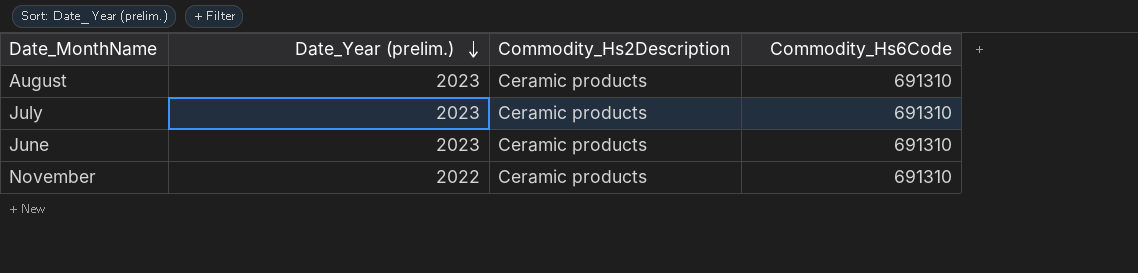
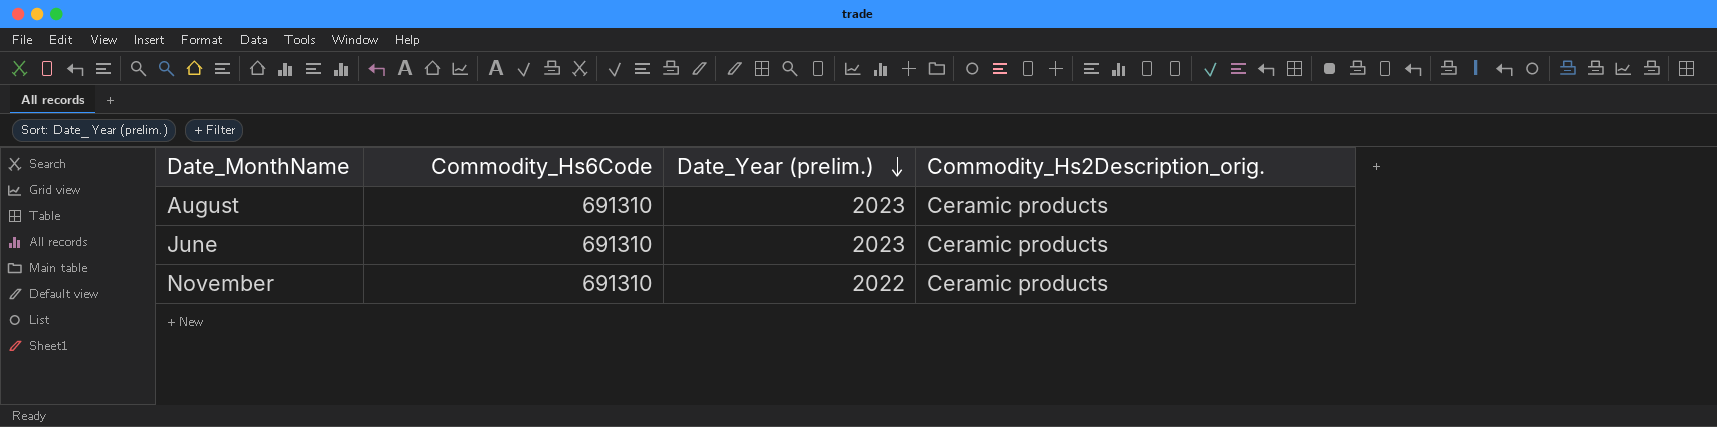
column Commodity_Hs6Code | position: 4 -> 2
column name: Commodity_Hs2Description -> Commodity_Hs2Description_orig.
row July: 2023 | Ceramic products | 691310 -> none

